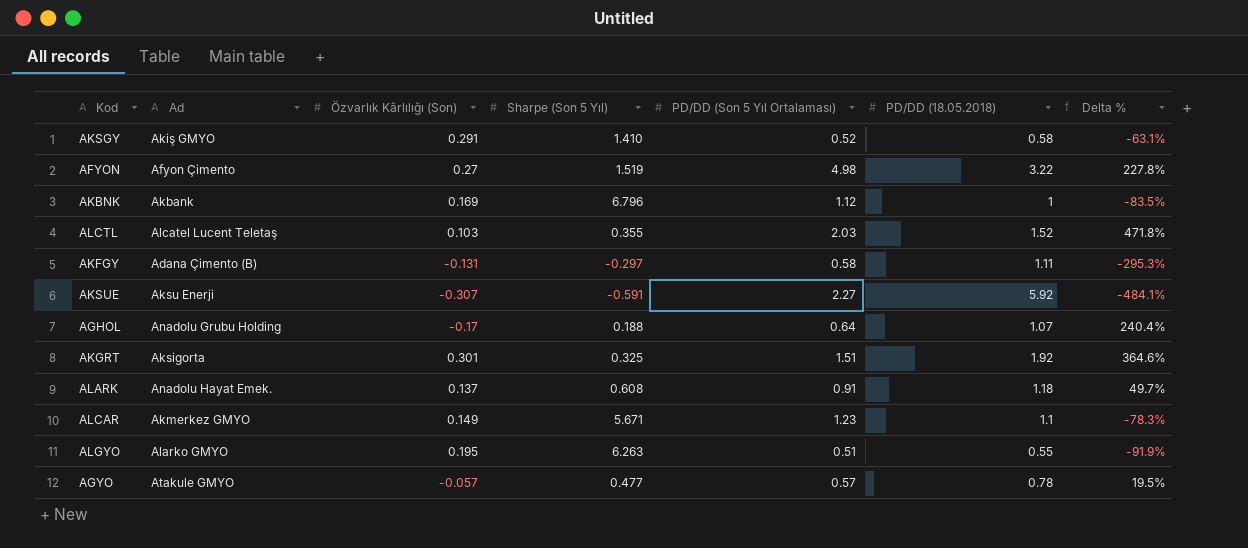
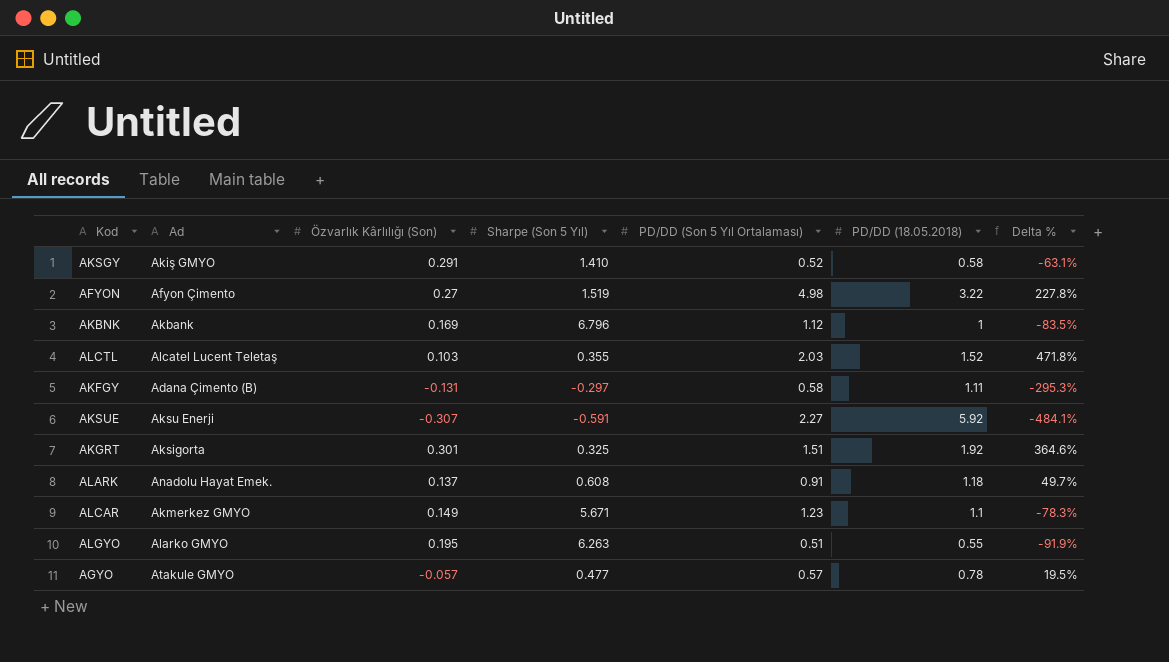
row AGHOL: Anadolu Grubu Holding | -0.17 | 0.188 | 0.64 | 1.07 | 240.4% -> none

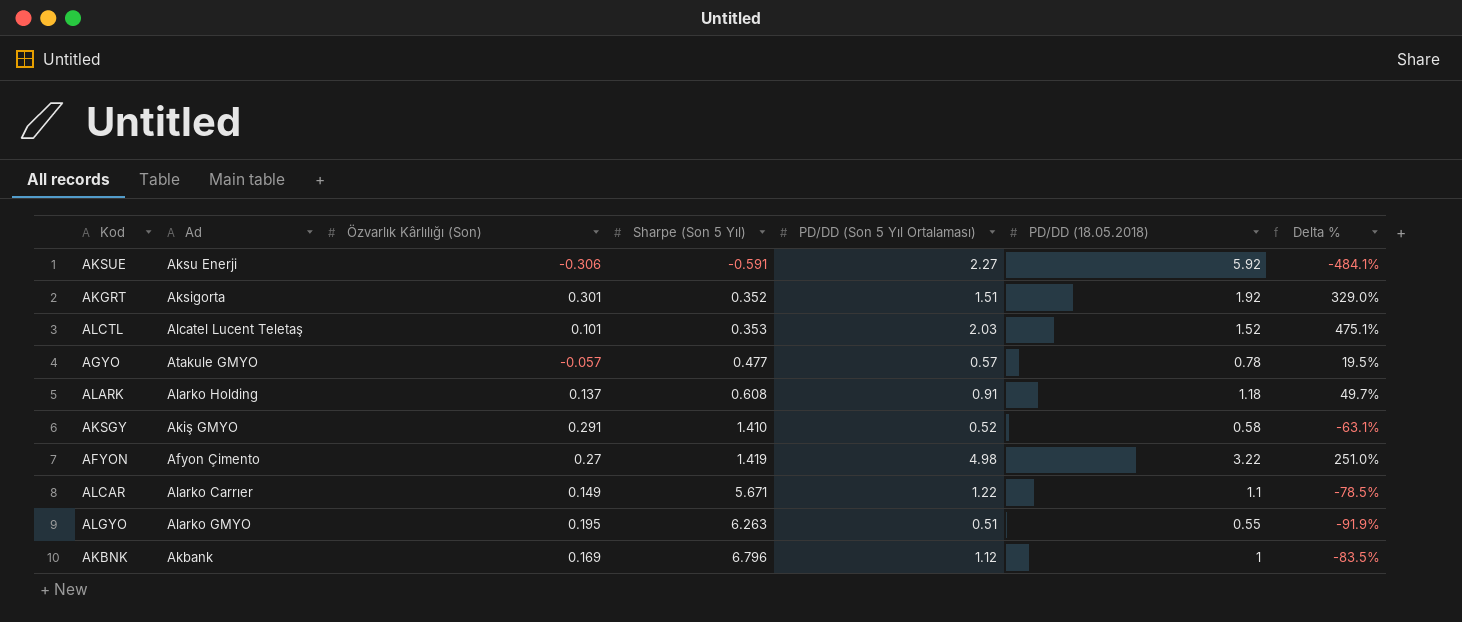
row order: none -> Sharpe (Son 5 Yıl) ascending
row AKFGY: Adana Çimento (B) | -0.131 | -0.297 | 0.58 | 1.11 | -295.3% -> none
AKSUE | Özvarlık Kârlılığı (Son): -0.307 -> -0.306
AKGRT | Sharpe (Son 5 Yıl): 0.325 -> 0.352
AKGRT | Delta %: 364.6% -> 329.0%
ALCTL | Özvarlık Kârlılığı (Son): 0.103 -> 0.101
ALCTL | Sharpe (Son 5 Yıl): 0.355 -> 0.353
ALCTL | Delta %: 471.8% -> 475.1%
ALARK | Ad: Anadolu Hayat Emek. -> Alarko Holding
AFYON | Sharpe (Son 5 Yıl): 1.519 -> 1.419
AFYON | Delta %: 227.8% -> 251.0%
ALCAR | Ad: Akmerkez GMYO -> Alarko Carrıer
ALCAR | PD/DD (Son 5 Yıl Ortalaması): 1.23 -> 1.22
ALCAR | Delta %: -78.3% -> -78.5%

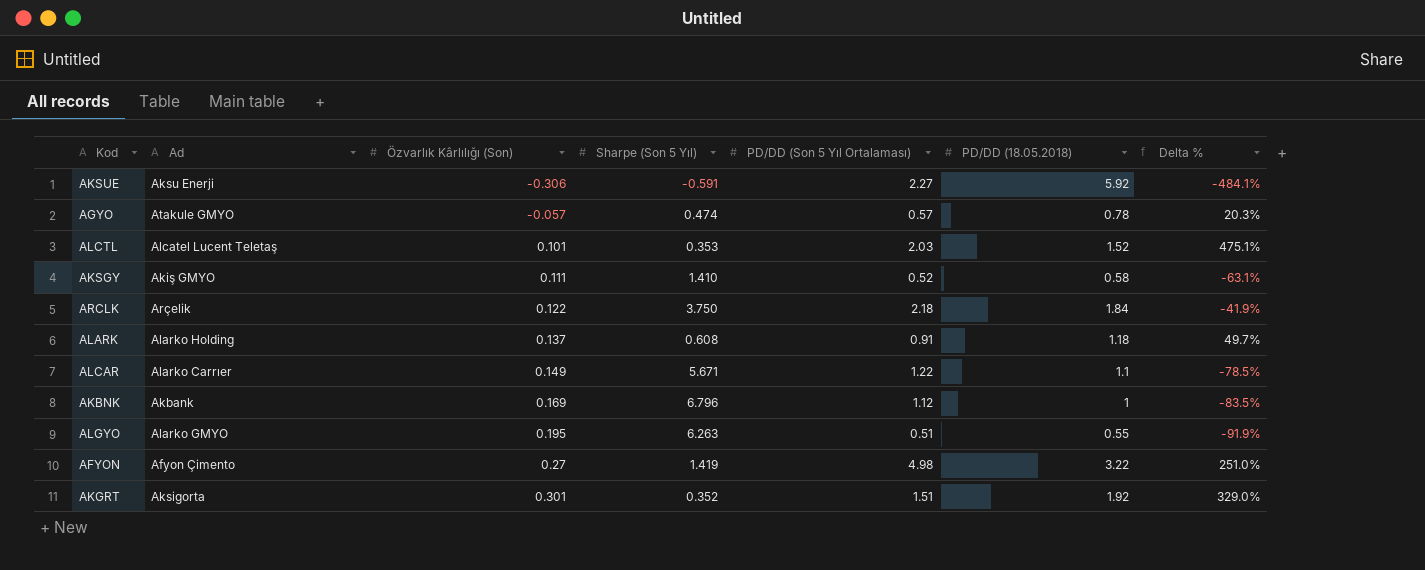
row order: Sharpe (Son 5 Yıl) ascending -> Özvarlık Kârlılığı (Son) ascending
AGYO | Sharpe (Son 5 Yıl): 0.477 -> 0.474
AGYO | Delta %: 19.5% -> 20.3%
AKSGY | Özvarlık Kârlılığı (Son): 0.291 -> 0.111
row ARCLK: none -> Arçelik | 0.122 | 3.750 | 2.18 | 1.84 | -41.9%

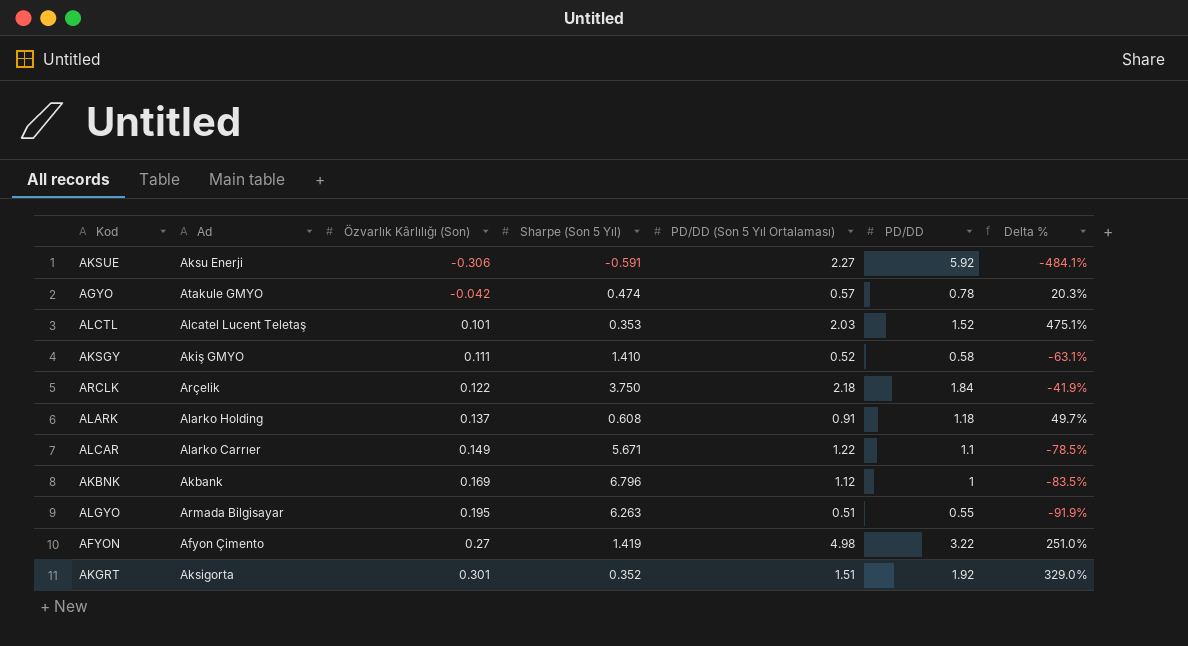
column name: PD/DD (18.05.2018) -> PD/DD
AGYO | Özvarlık Kârlılığı (Son): -0.057 -> -0.042
ALGYO | Ad: Alarko GMYO -> Armada Bilgisayar

